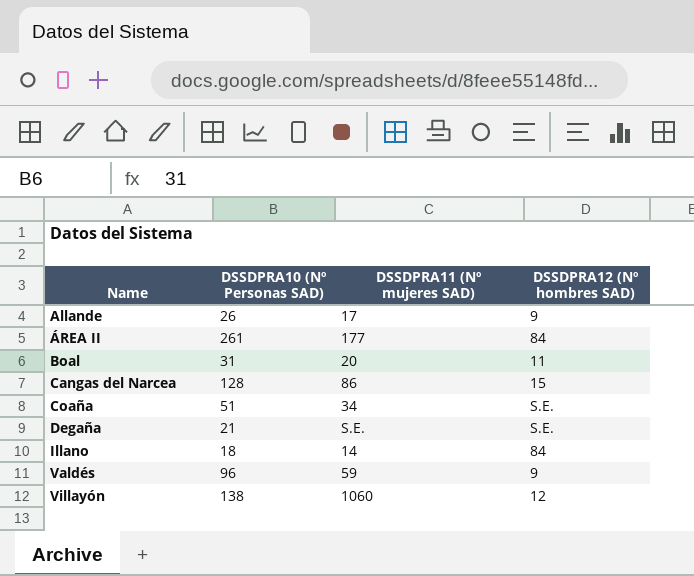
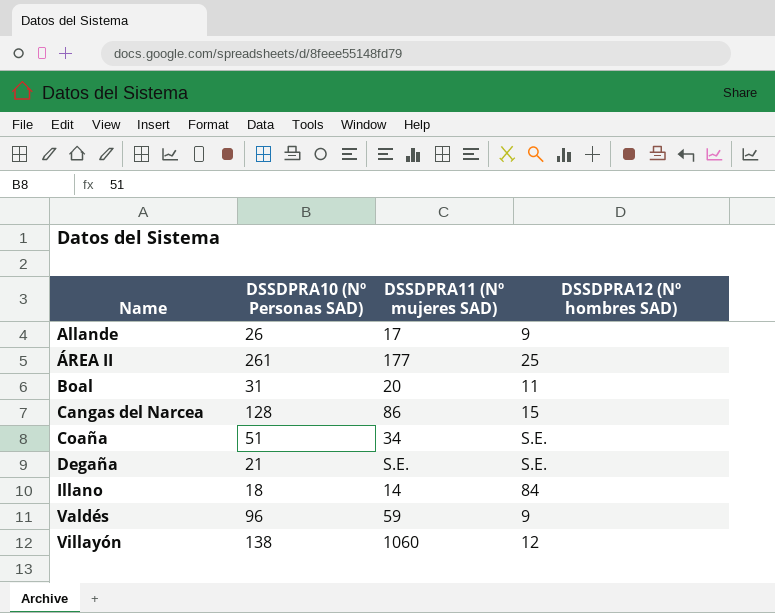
ÁREA II | DSSDPRA12 (Nº hombres SAD): 84 -> 25

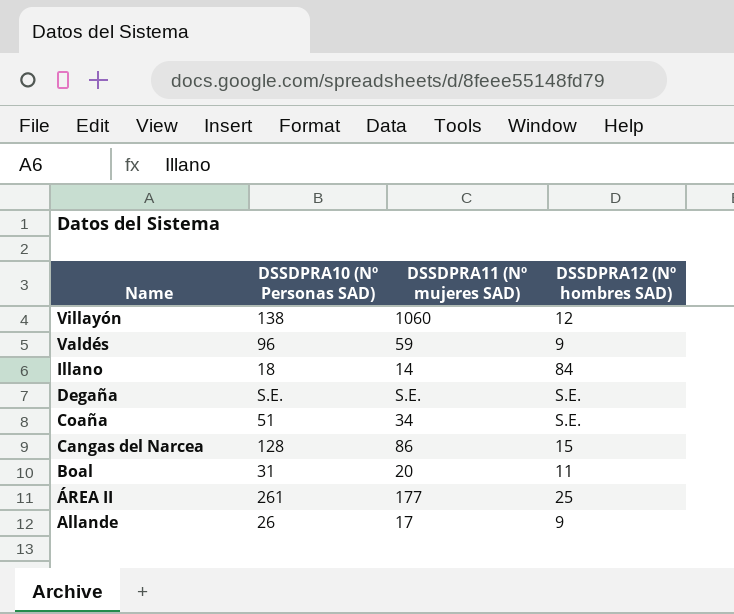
row order: Name ascending -> Name descending
Degaña | DSSDPRA10 (Nº Personas SAD): 21 -> S.E.

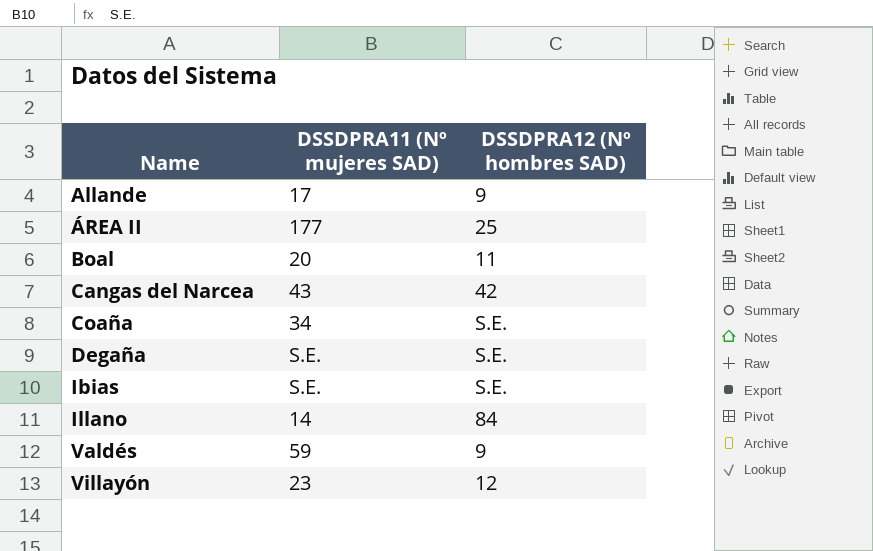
row order: Name descending -> Name ascending
column DSSDPRA10 (Nº Personas SAD) | position: 2 -> none
Cangas del Narcea | DSSDPRA11 (Nº mujeres SAD): 86 -> 43
Cangas del Narcea | DSSDPRA12 (Nº hombres SAD): 15 -> 42
row Ibias: none -> S.E. | S.E.
Villayón | DSSDPRA11 (Nº mujeres SAD): 1060 -> 23

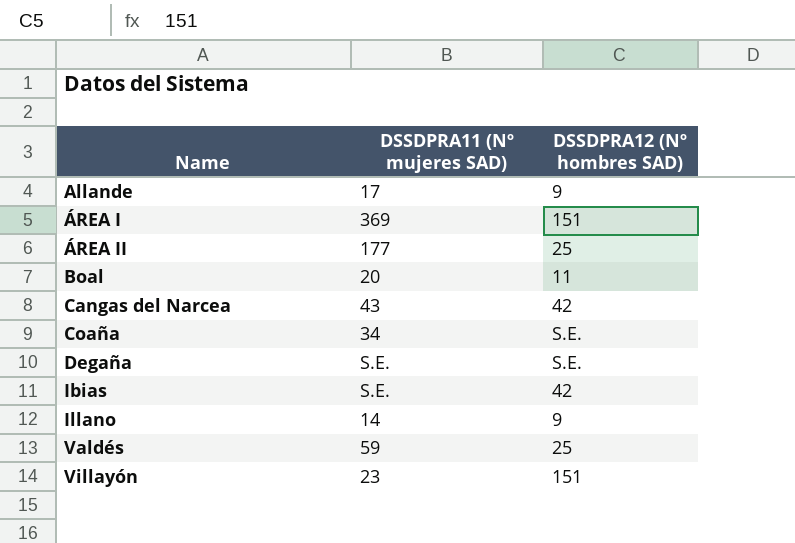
row ÁREA I: none -> 369 | 151
Ibias | DSSDPRA12 (Nº hombres SAD): S.E. -> 42
Illano | DSSDPRA12 (Nº hombres SAD): 84 -> 9
Valdés | DSSDPRA12 (Nº hombres SAD): 9 -> 25
Villayón | DSSDPRA12 (Nº hombres SAD): 12 -> 151

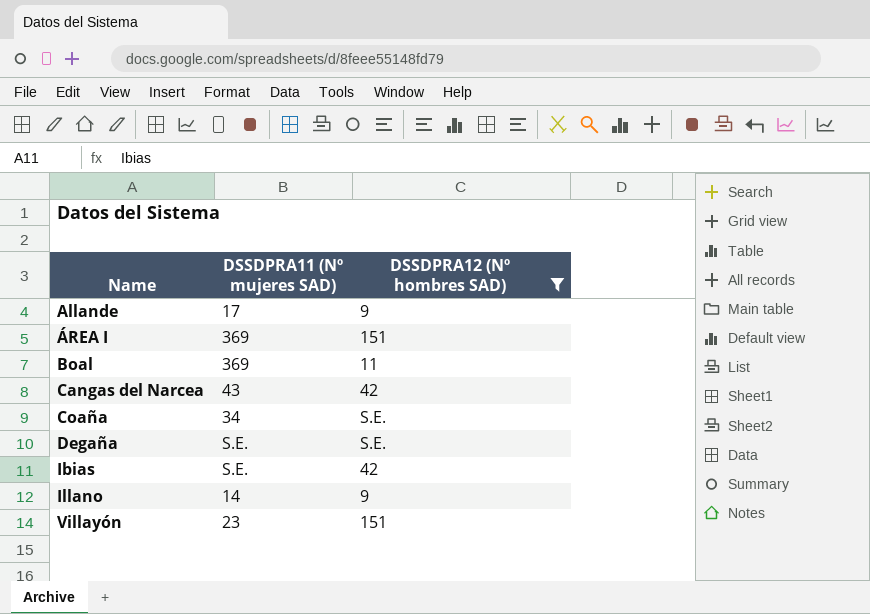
filter: none -> DSSDPRA12 (Nº hombres SAD) != 25
Boal | DSSDPRA11 (Nº mujeres SAD): 20 -> 369

